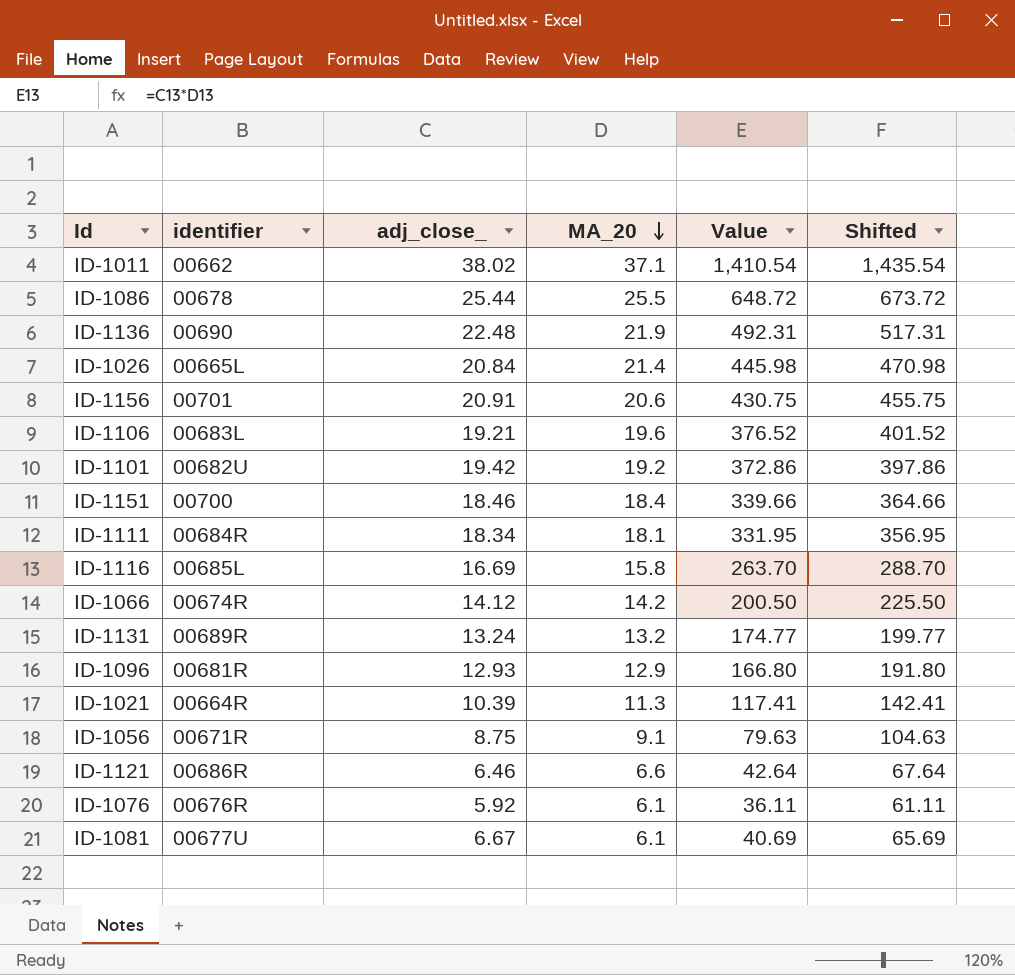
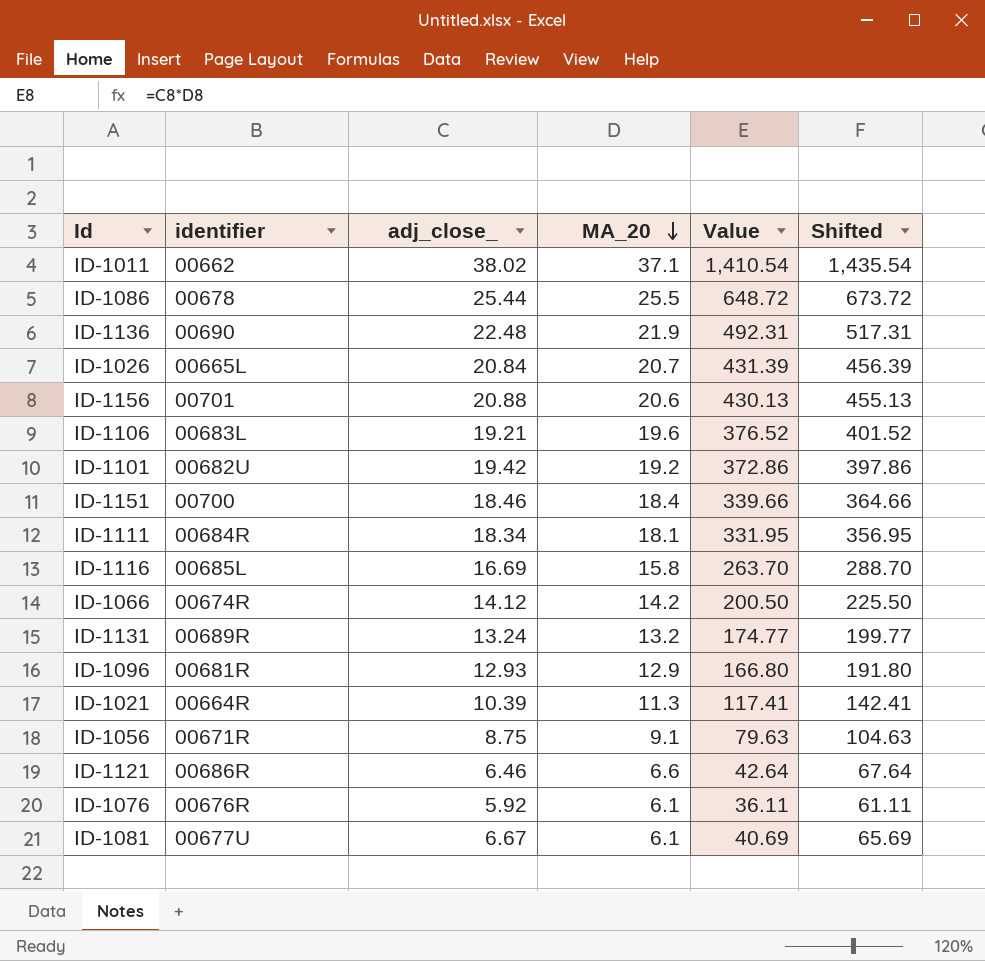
ID-1026 | MA_20: 21.4 -> 20.7
ID-1026 | Value: 445.98 -> 431.39
ID-1026 | Shifted: 470.98 -> 456.39
ID-1156 | adj_close_: 20.91 -> 20.88
ID-1156 | Value: 430.75 -> 430.13
ID-1156 | Shifted: 455.75 -> 455.13

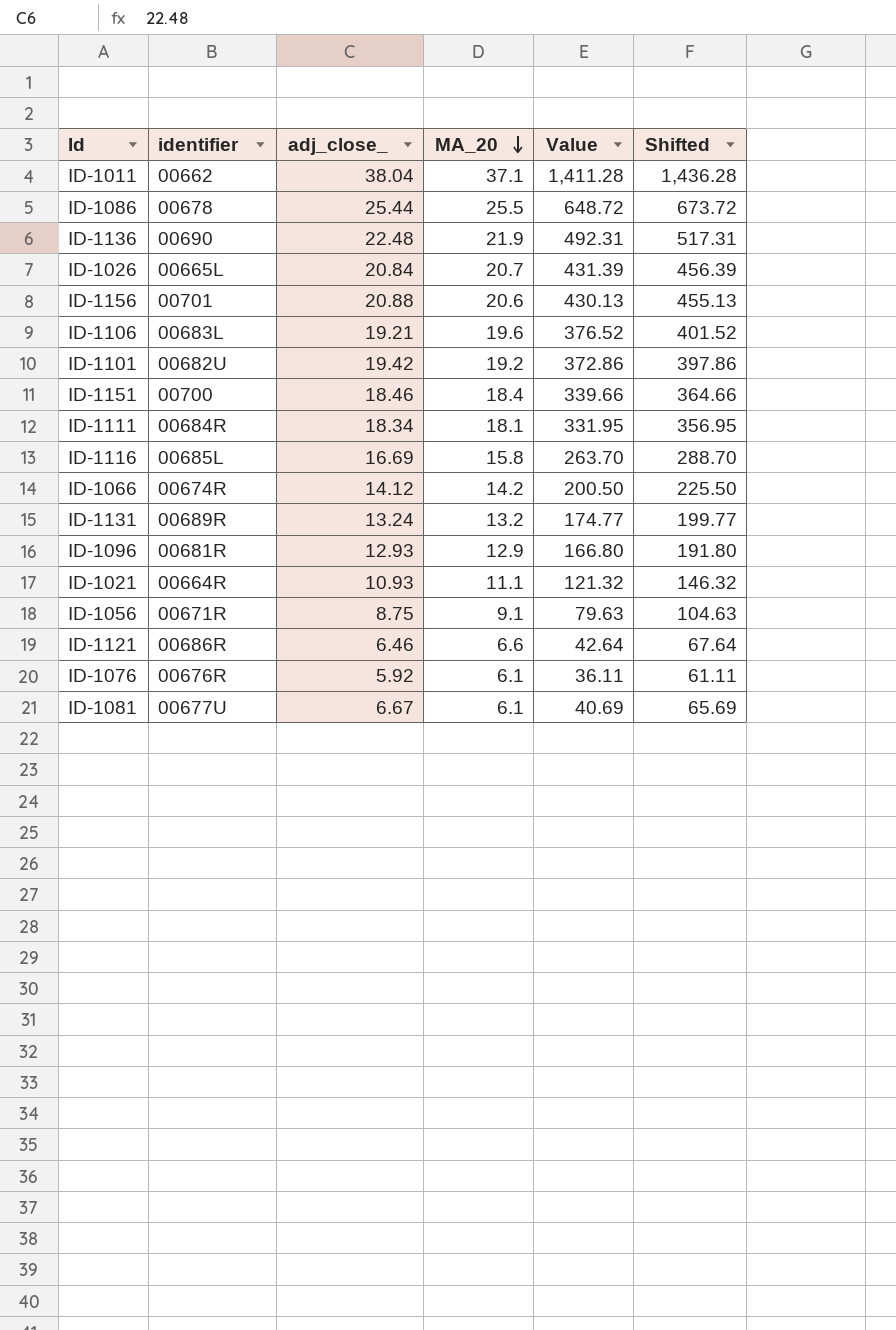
ID-1011 | adj_close_: 38.02 -> 38.04
ID-1011 | Value: 1,410.54 -> 1,411.28
ID-1011 | Shifted: 1,435.54 -> 1,436.28
ID-1021 | adj_close_: 10.39 -> 10.93
ID-1021 | MA_20: 11.3 -> 11.1
ID-1021 | Value: 117.41 -> 121.32
ID-1021 | Shifted: 142.41 -> 146.32

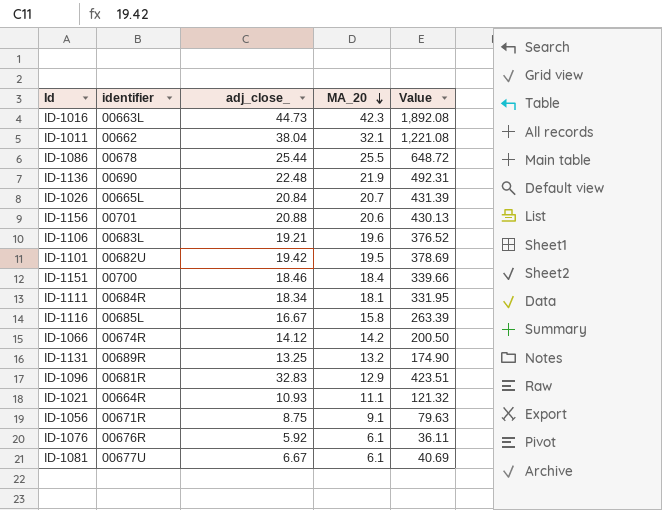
column Shifted | formula: [Value] + 25 -> none
row ID-1121: 00686R | 6.46 | 6.6 | 42.64 | 67.64 -> none
row ID-1016: none -> 00663L | 44.73 | 42.3 | 1,892.08
ID-1011 | MA_20: 37.1 -> 32.1
ID-1011 | Value: 1,411.28 -> 1,221.08
ID-1101 | MA_20: 19.2 -> 19.5
ID-1101 | Value: 372.86 -> 378.69
ID-1116 | adj_close_: 16.69 -> 16.67
ID-1116 | Value: 263.70 -> 263.39
ID-1131 | adj_close_: 13.24 -> 13.25
ID-1131 | Value: 174.77 -> 174.90
ID-1096 | adj_close_: 12.93 -> 32.83
ID-1096 | Value: 166.80 -> 423.51

